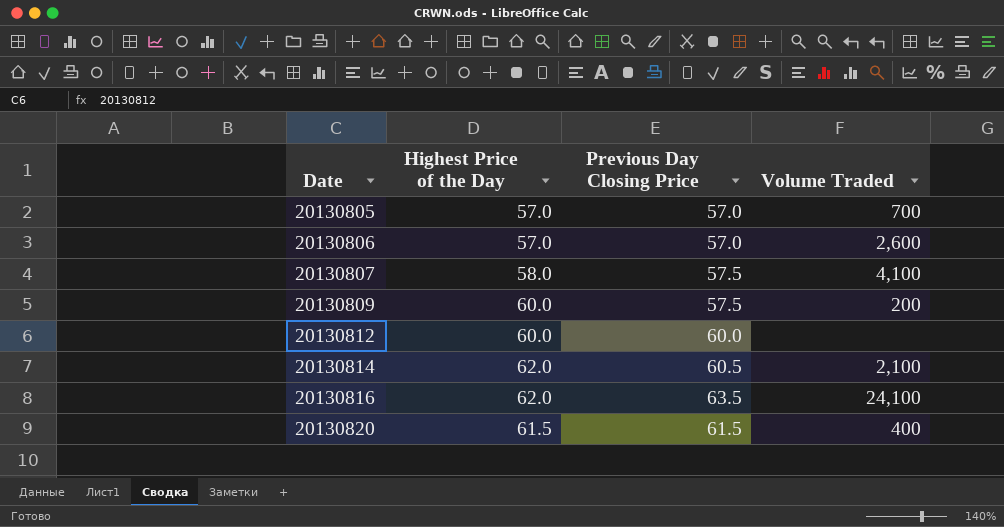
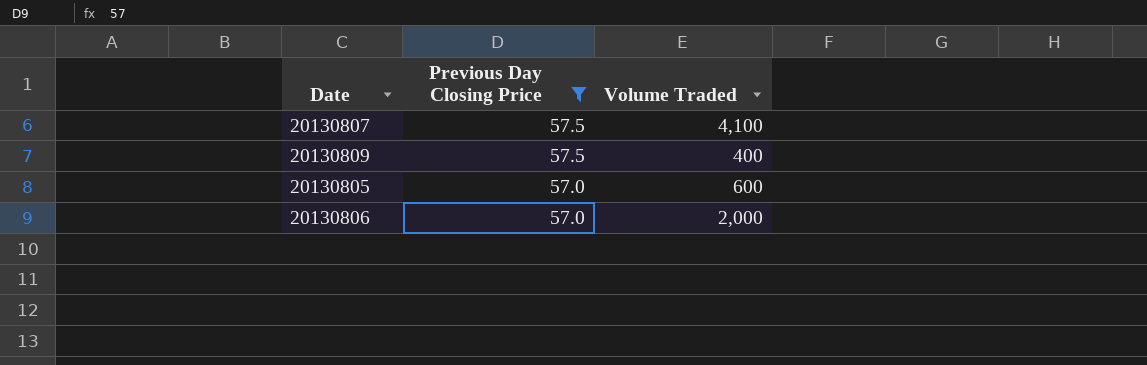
filter: none -> Previous Day Closing Price <= 57.5
row order: Date ascending -> Previous Day Closing Price descending
column Highest Price of the Day | position: 2 -> none
20130809 | Volume Traded: 200 -> 400
20130805 | Volume Traded: 700 -> 600
20130806 | Volume Traded: 2,600 -> 2,000

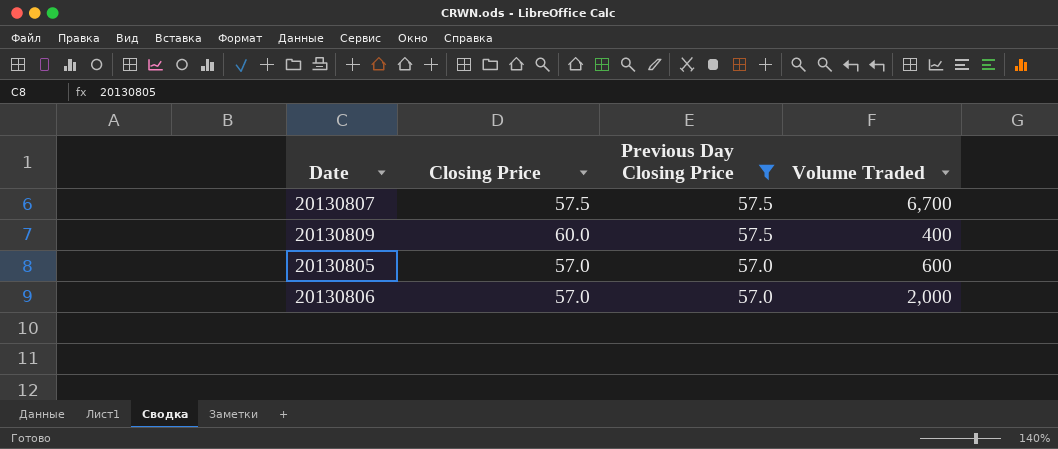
column Closing Price | position: none -> 2
20130807 | Volume Traded: 4,100 -> 6,700

